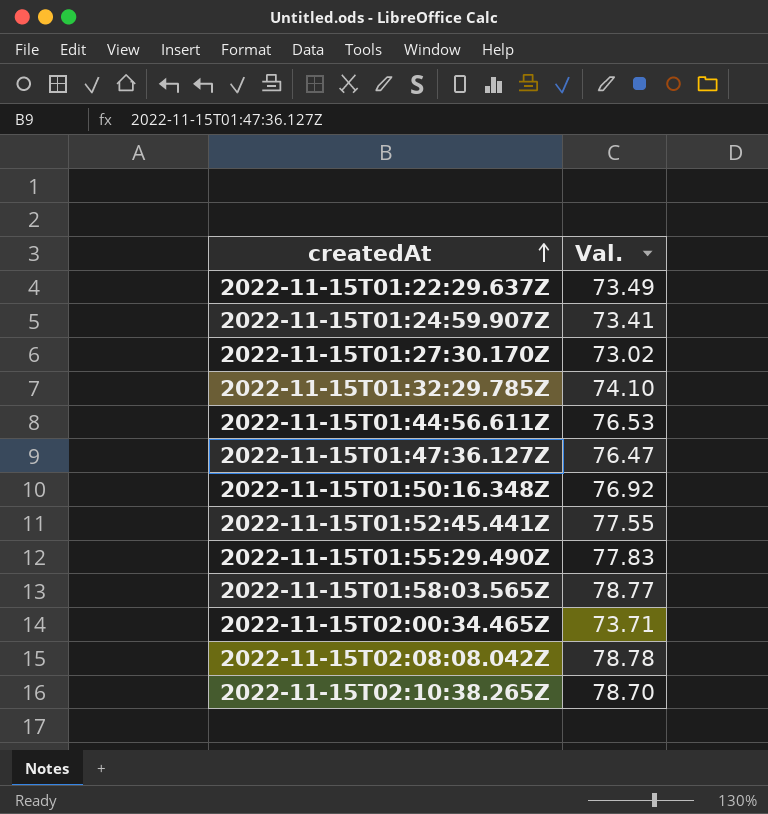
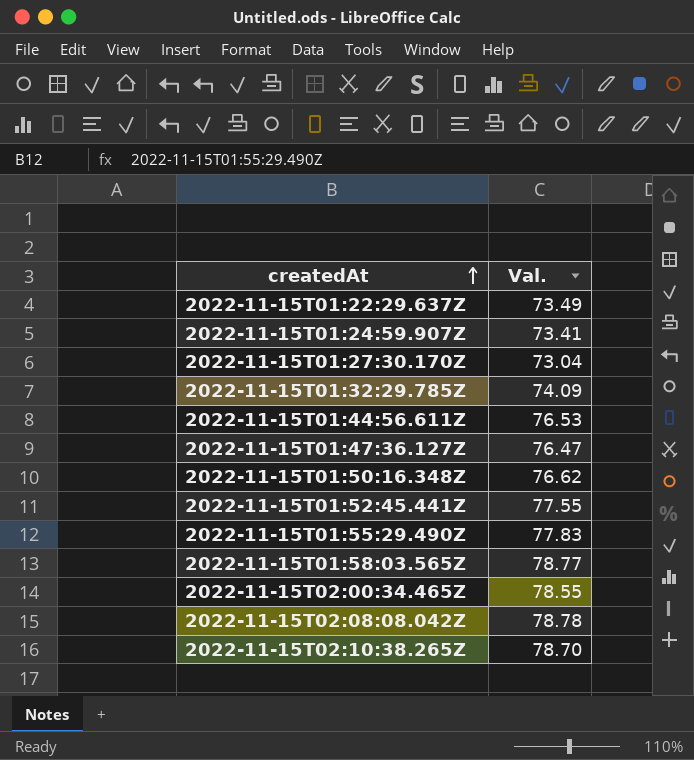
2022-11-15T01:27:30.170Z | Val.: 73.02 -> 73.04
2022-11-15T01:32:29.785Z | Val.: 74.10 -> 74.09
2022-11-15T01:50:16.348Z | Val.: 76.92 -> 76.62
2022-11-15T02:00:34.465Z | Val.: 73.71 -> 78.55

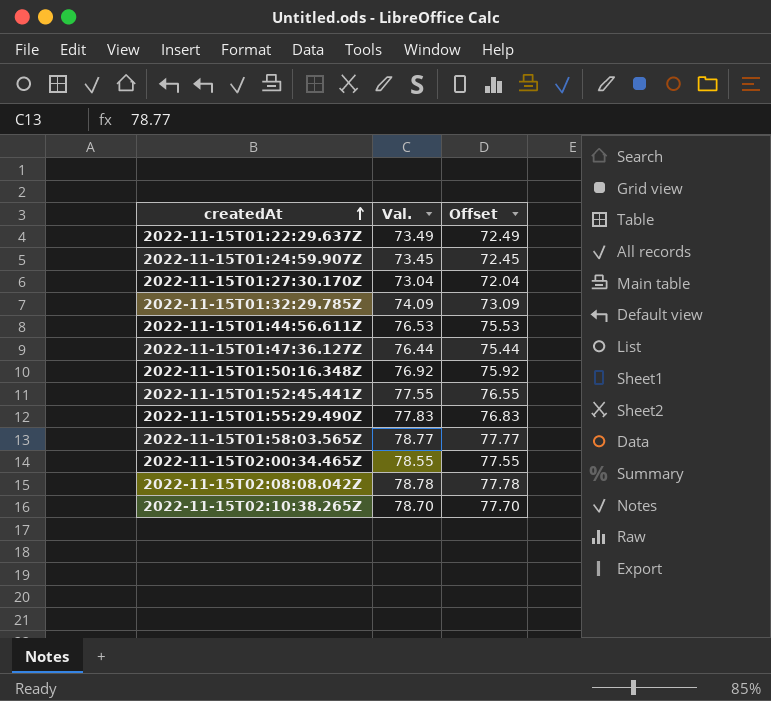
column Offset | formula: none -> [Val.] - 1
2022-11-15T01:24:59.907Z | Val.: 73.41 -> 73.45
2022-11-15T01:47:36.127Z | Val.: 76.47 -> 76.44
2022-11-15T01:50:16.348Z | Val.: 76.62 -> 76.92

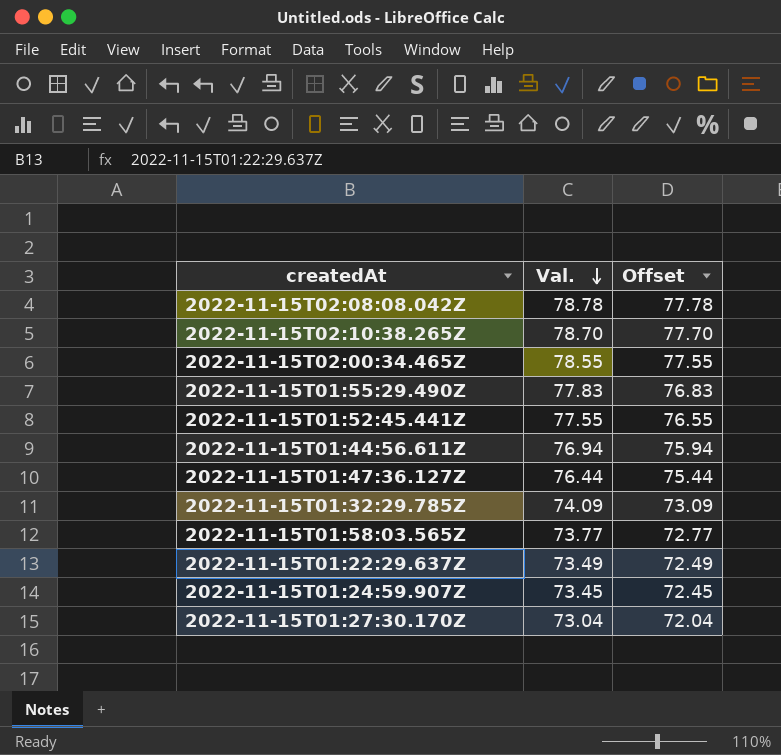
row order: createdAt ascending -> Val. descending
row 2022-11-15T01:50:16.348Z: 76.92 | 75.92 -> none
2022-11-15T01:44:56.611Z | Val.: 76.53 -> 76.94
2022-11-15T01:44:56.611Z | Offset: 75.53 -> 75.94
2022-11-15T01:58:03.565Z | Val.: 78.77 -> 73.77
2022-11-15T01:58:03.565Z | Offset: 77.77 -> 72.77

